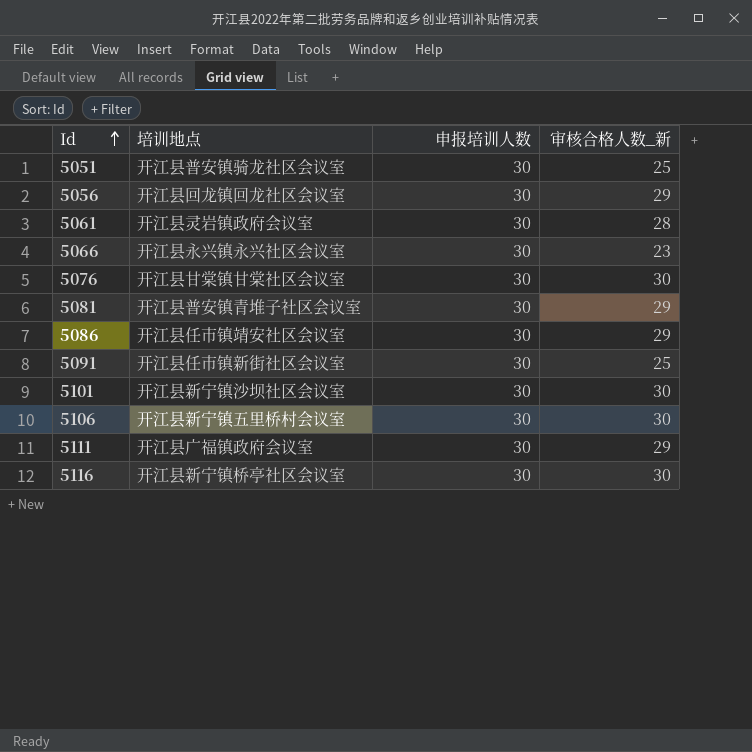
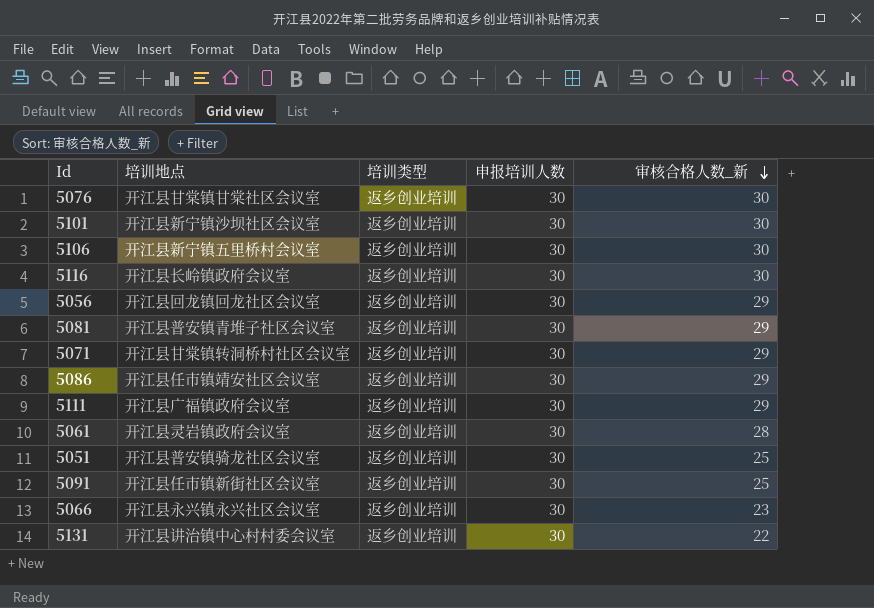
row order: Id ascending -> 审核合格人数_新 descending
column 培训类型 | position: none -> 3
5116 | 培训地点: 开江县新宁镇桥亭社区会议室 -> 开江县长岭镇政府会议室
row 5071: none -> 开江县甘棠镇转洞桥村社区会议室 | 返乡创业培训 | 30 | 29
row 5131: none -> 开江县讲治镇中心村村委会议室 | 返乡创业培训 | 30 | 22

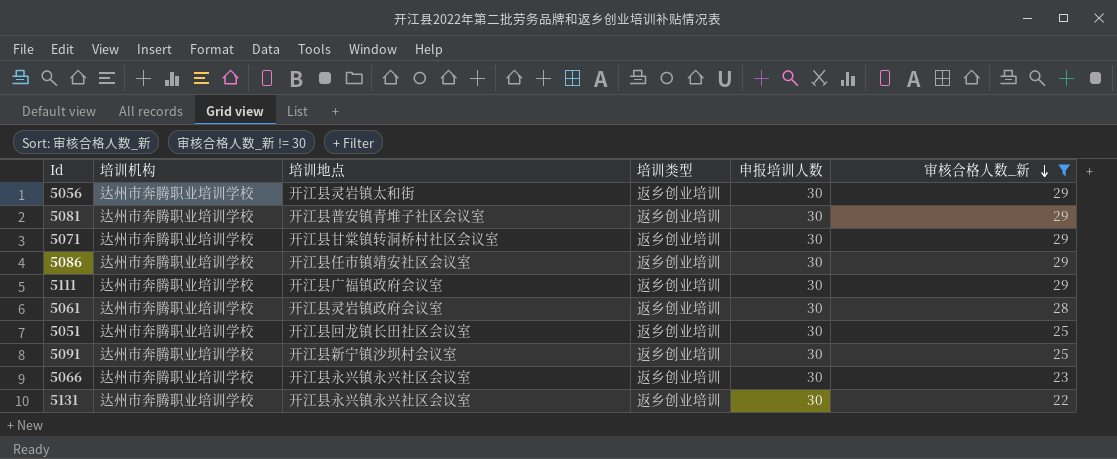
filter: none -> 审核合格人数_新 != 30
column 培训机构 | position: none -> 2
5056 | 培训地点: 开江县回龙镇回龙社区会议室 -> 开江县灵岩镇太和街
5051 | 培训地点: 开江县普安镇骑龙社区会议室 -> 开江县回龙镇长田社区会议室
5091 | 培训地点: 开江县任市镇新街社区会议室 -> 开江县新宁镇沙坝村会议室
5131 | 培训地点: 开江县讲治镇中心村村委会议室 -> 开江县永兴镇永兴社区会议室

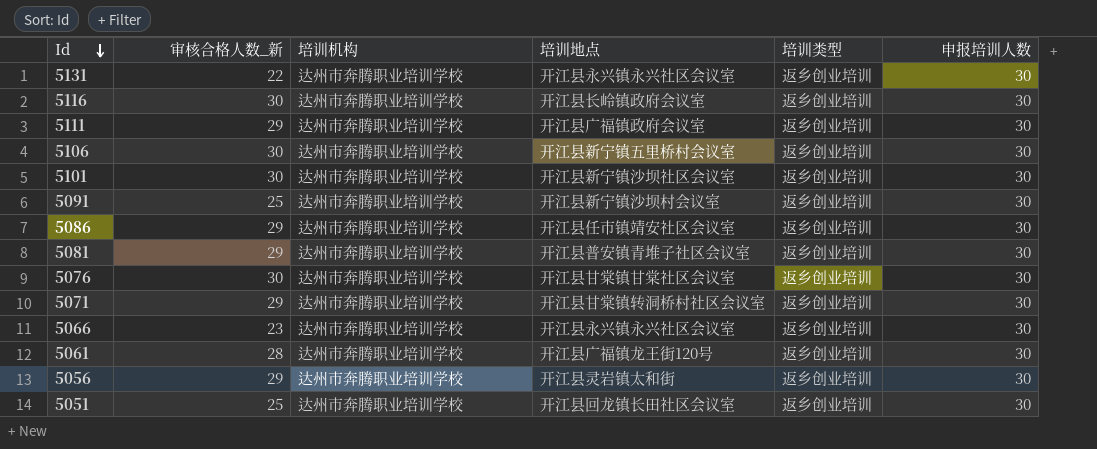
filter: 审核合格人数_新 != 30 -> none
row order: 审核合格人数_新 descending -> Id descending
column 审核合格人数_新 | position: 6 -> 2
5061 | 培训地点: 开江县灵岩镇政府会议室 -> 开江县广福镇龙王街120号

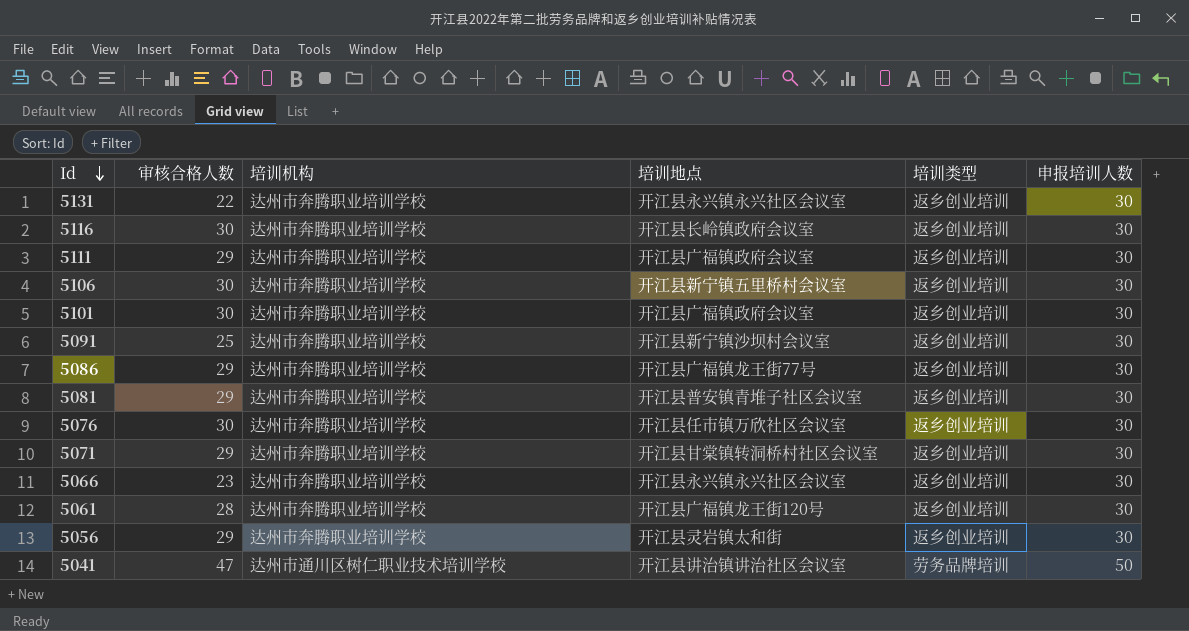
column name: 审核合格人数_新 -> 审核合格人数
row 5051: 25 | 达州市奔腾职业培训学校 | 开江县回龙镇长田社区会议室 | 返乡创业培训 | 30 -> none
5101 | 培训地点: 开江县新宁镇沙坝社区会议室 -> 开江县广福镇政府会议室
5086 | 培训地点: 开江县任市镇靖安社区会议室 -> 开江县广福镇龙王街77号
5076 | 培训地点: 开江县甘棠镇甘棠社区会议室 -> 开江县任市镇万欣社区会议室
row 5041: none -> 47 | 达州市通川区树仁职业技术培训学校 | 开江县讲治镇讲治社区会议室 | 劳务品牌培训 | 50

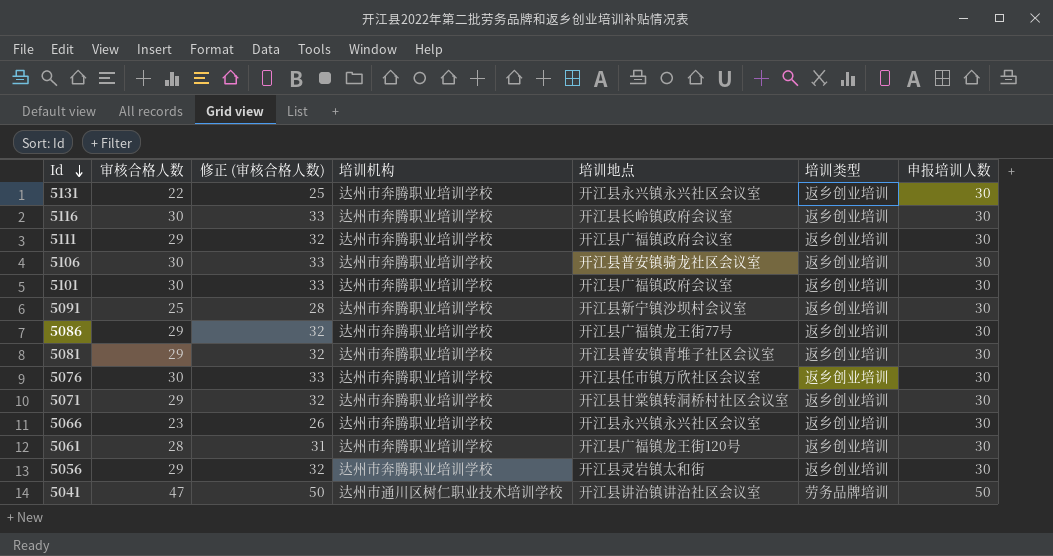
column 修正 (审核合格人数) | formula: none -> [审核合格人数] + 3
5106 | 培训地点: 开江县新宁镇五里桥村会议室 -> 开江县普安镇骑龙社区会议室

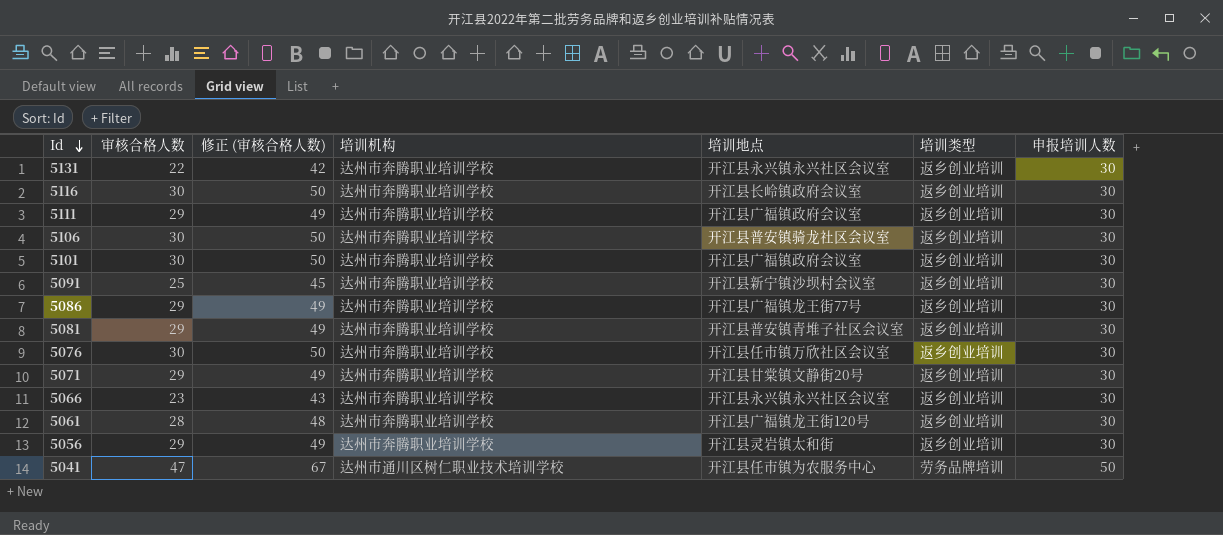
column 修正 (审核合格人数) | formula: [审核合格人数] + 3 -> [审核合格人数] + 20
5071 | 培训地点: 开江县甘棠镇转洞桥村社区会议室 -> 开江县甘棠镇文静街20号
5041 | 培训地点: 开江县讲治镇讲治社区会议室 -> 开江县任市镇为农服务中心

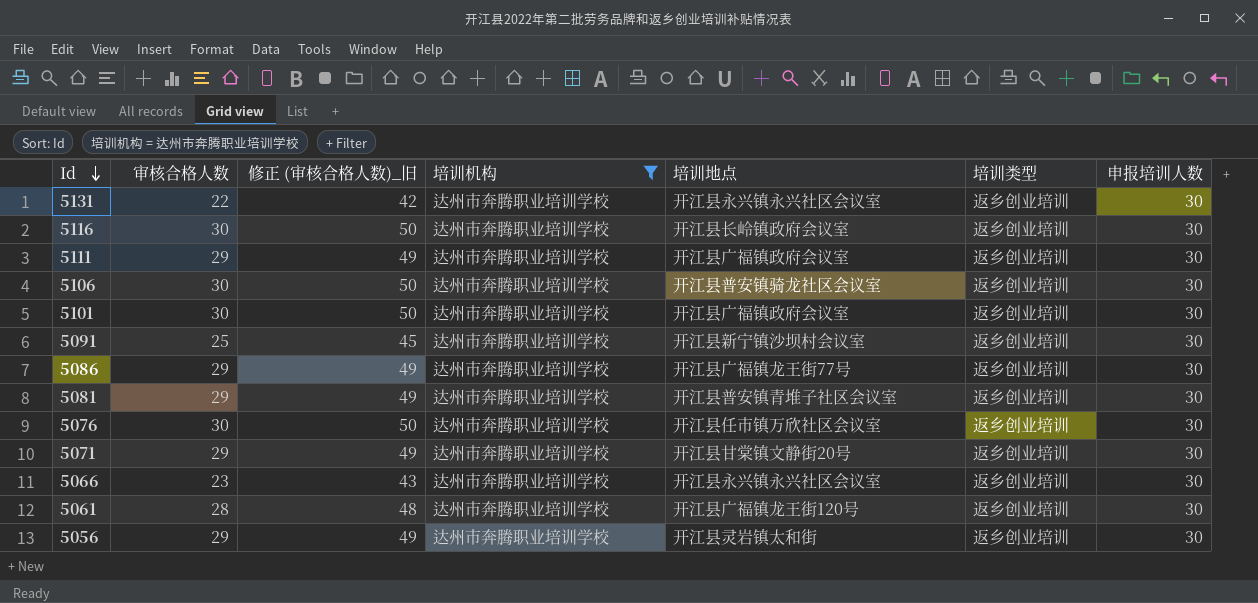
filter: none -> 培训机构 = 达州市奔腾职业培训学校
column name: 修正 (审核合格人数) -> 修正 (审核合格人数)_旧

